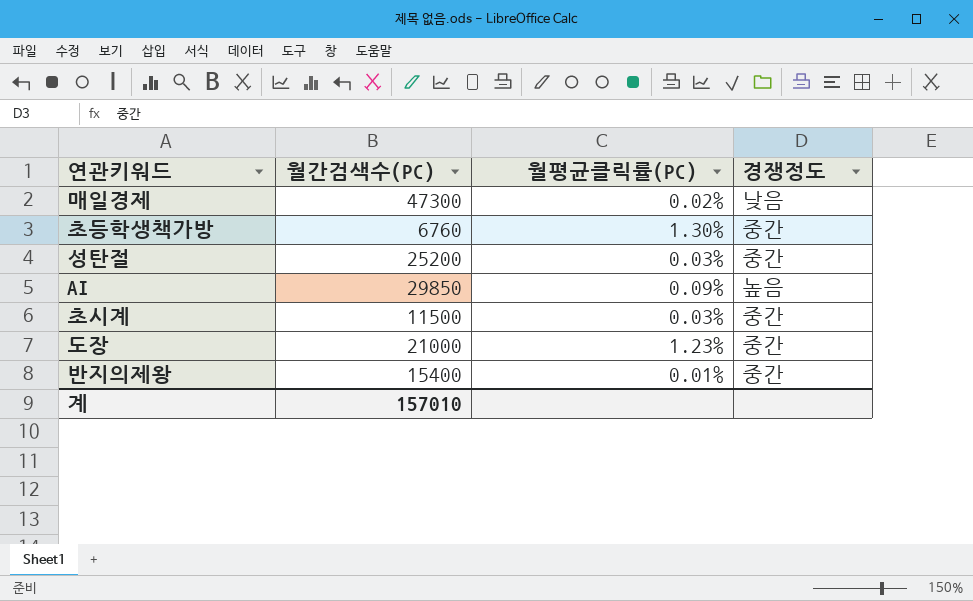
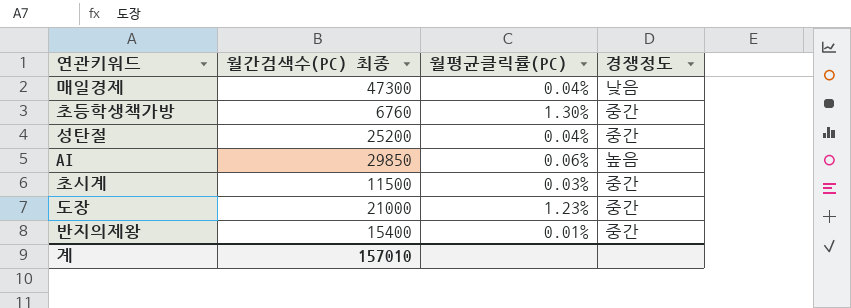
column name: 월간검색수(PC) -> 월간검색수(PC) 최종
매일경제 | 월평균클릭률(PC): 0.02% -> 0.04%
성탄절 | 월평균클릭률(PC): 0.03% -> 0.04%
AI | 월평균클릭률(PC): 0.09% -> 0.06%

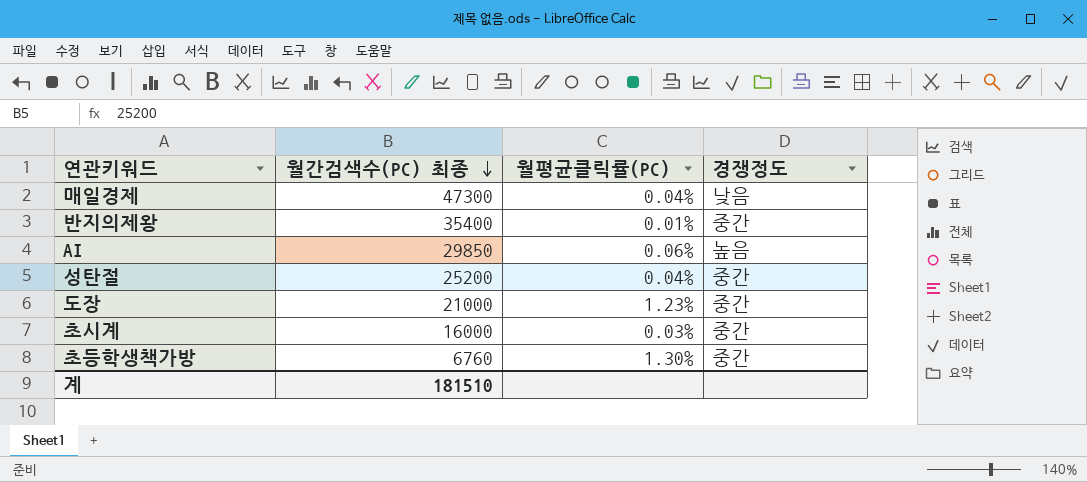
row order: none -> 월간검색수(PC) 최종 descending
반지의제왕 | 월간검색수(PC) 최종: 15400 -> 35400
초시계 | 월간검색수(PC) 최종: 11500 -> 16000
계 | 월간검색수(PC) 최종: 157010 -> 181510

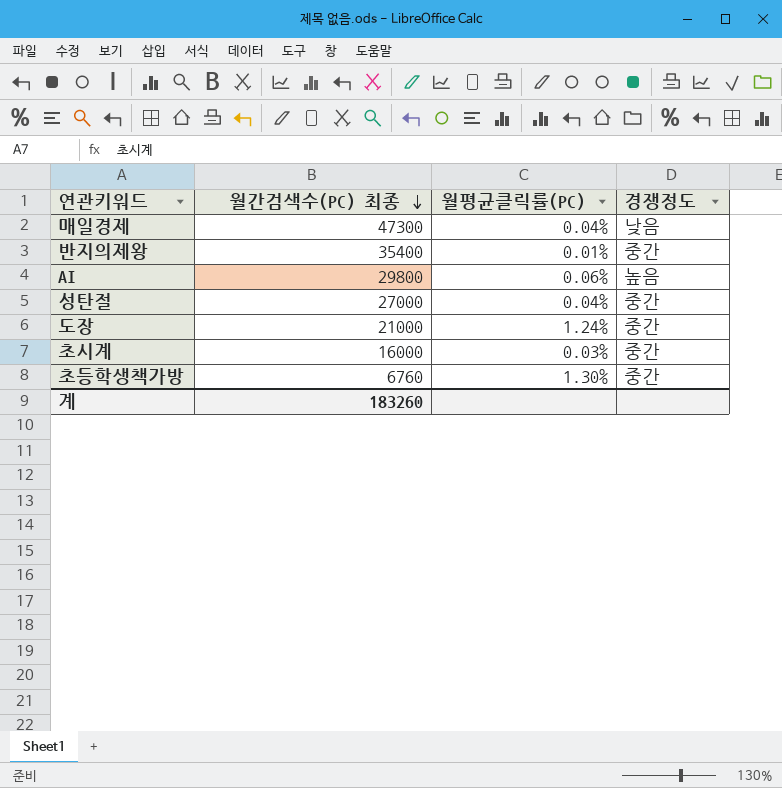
AI | 월간검색수(PC) 최종: 29850 -> 29800
성탄절 | 월간검색수(PC) 최종: 25200 -> 27000
도장 | 월평균클릭률(PC): 1.23% -> 1.24%
계 | 월간검색수(PC) 최종: 181510 -> 183260

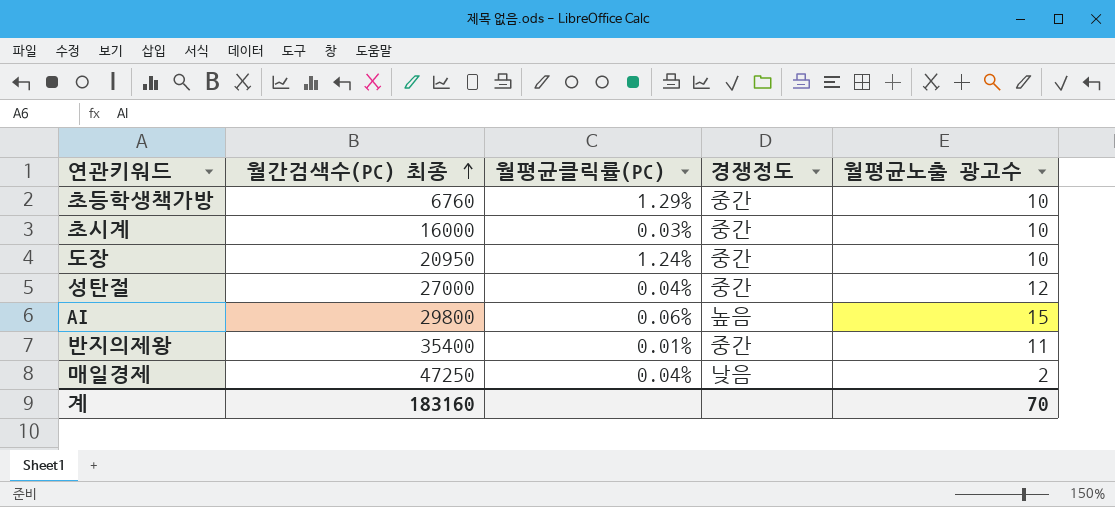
row order: 월간검색수(PC) 최종 descending -> 월간검색수(PC) 최종 ascending
column 월평균노출 광고수 | position: none -> 5
초등학생책가방 | 월평균클릭률(PC): 1.30% -> 1.29%
도장 | 월간검색수(PC) 최종: 21000 -> 20950
매일경제 | 월간검색수(PC) 최종: 47300 -> 47250
계 | 월간검색수(PC) 최종: 183260 -> 183160

